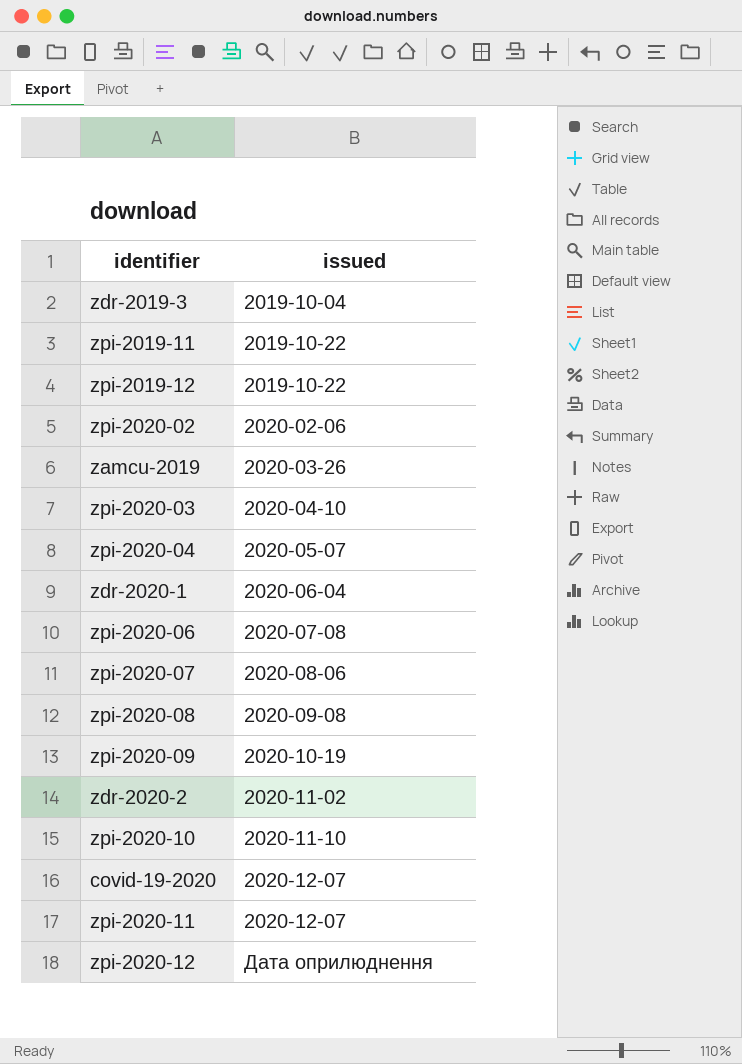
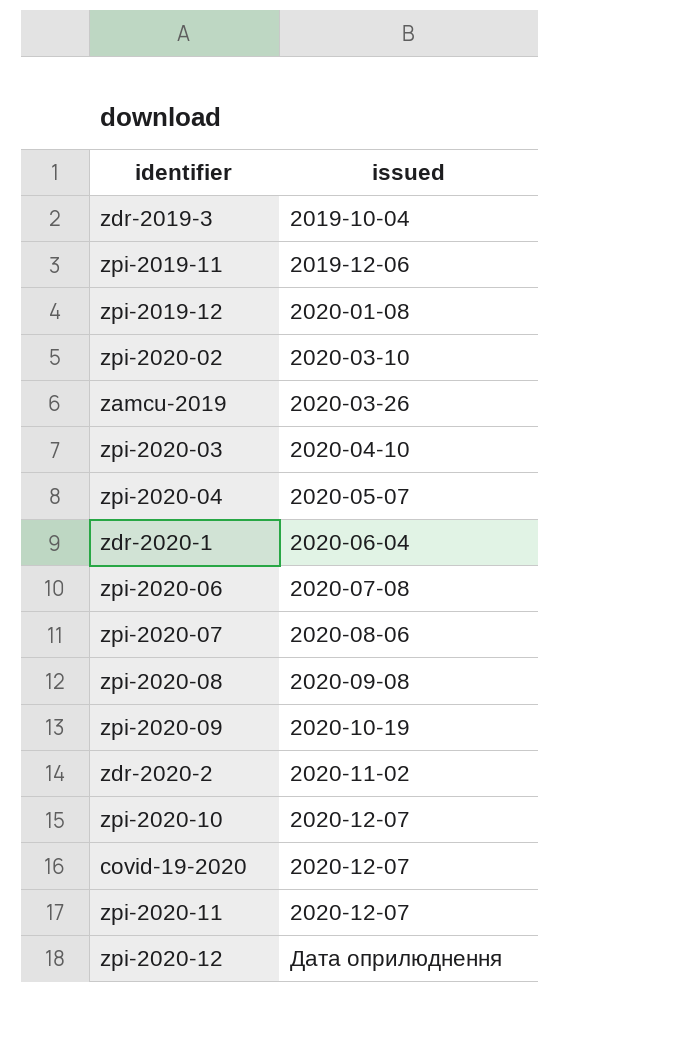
zpi-2019-11 | issued: 2019-10-22 -> 2019-12-06
zpi-2019-12 | issued: 2019-10-22 -> 2020-01-08
zpi-2020-02 | issued: 2020-02-06 -> 2020-03-10
zpi-2020-10 | issued: 2020-11-10 -> 2020-12-07

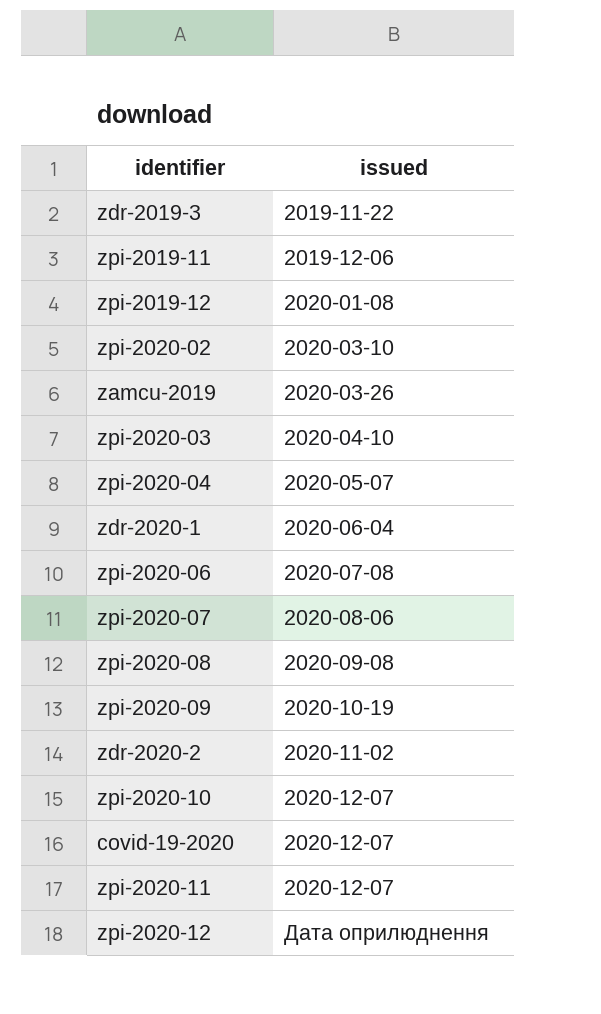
zdr-2019-3 | issued: 2019-10-04 -> 2019-11-22

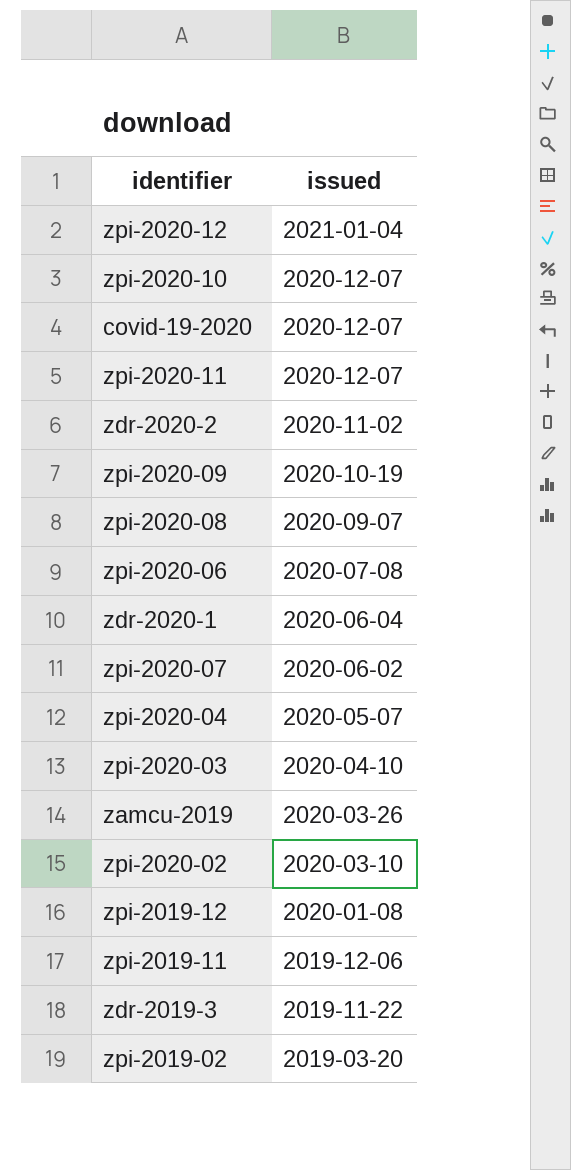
row order: issued ascending -> issued descending
zpi-2020-12 | issued: Дата оприлюднення -> 2021-01-04
zpi-2020-08 | issued: 2020-09-08 -> 2020-09-07
zpi-2020-07 | issued: 2020-08-06 -> 2020-06-02
row zpi-2019-02: none -> 2019-03-20

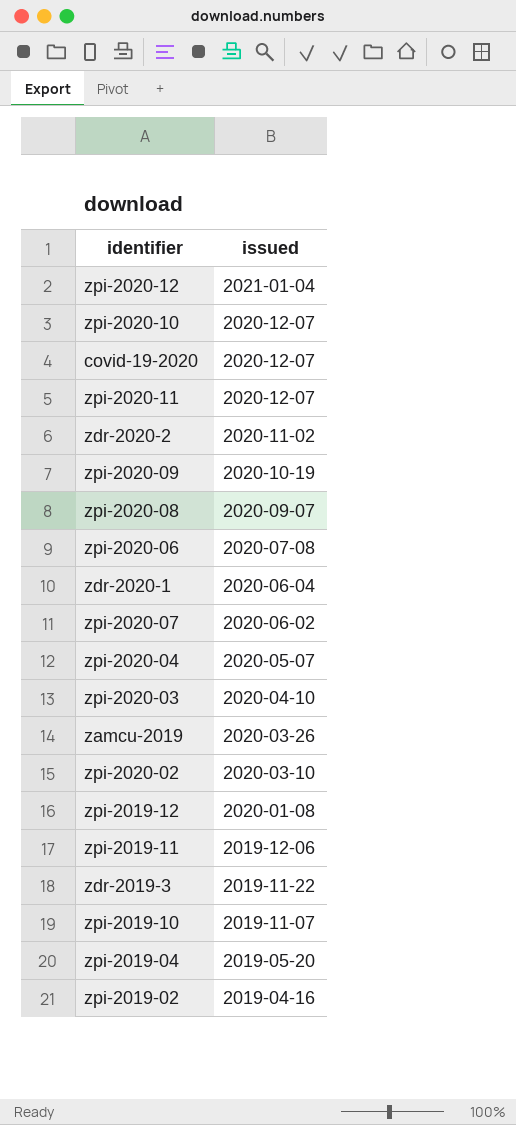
row zpi-2019-10: none -> 2019-11-07
row zpi-2019-04: none -> 2019-05-20
zpi-2019-02 | issued: 2019-03-20 -> 2019-04-16

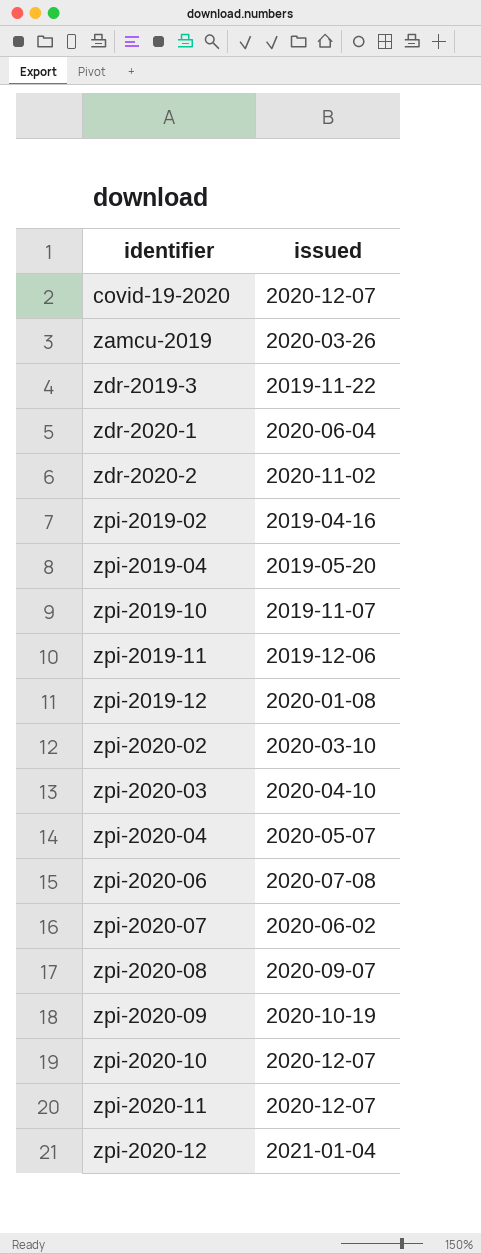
row order: issued descending -> identifier ascending

